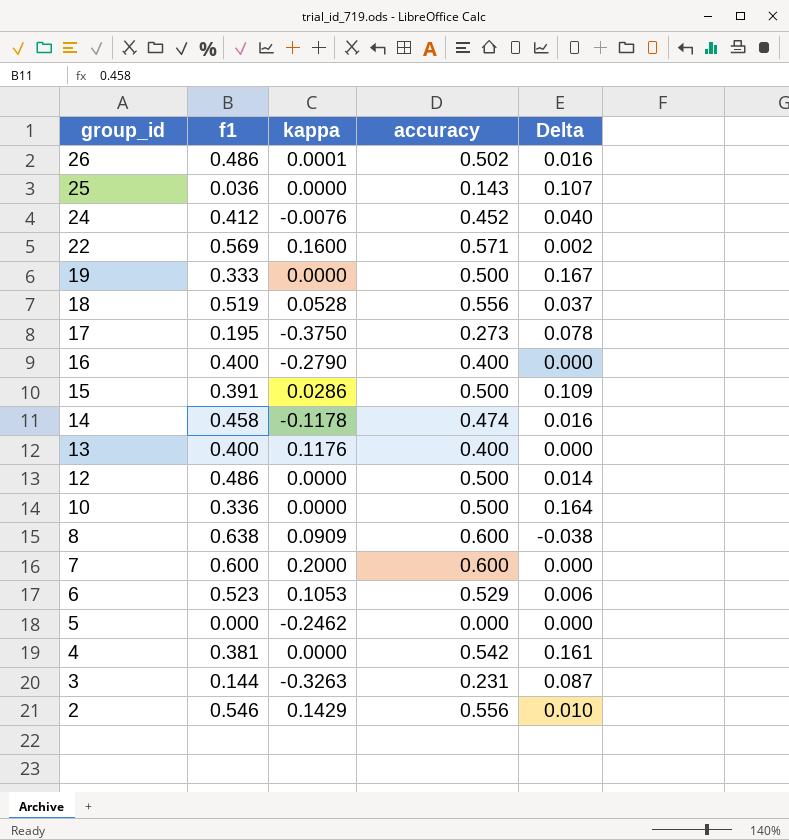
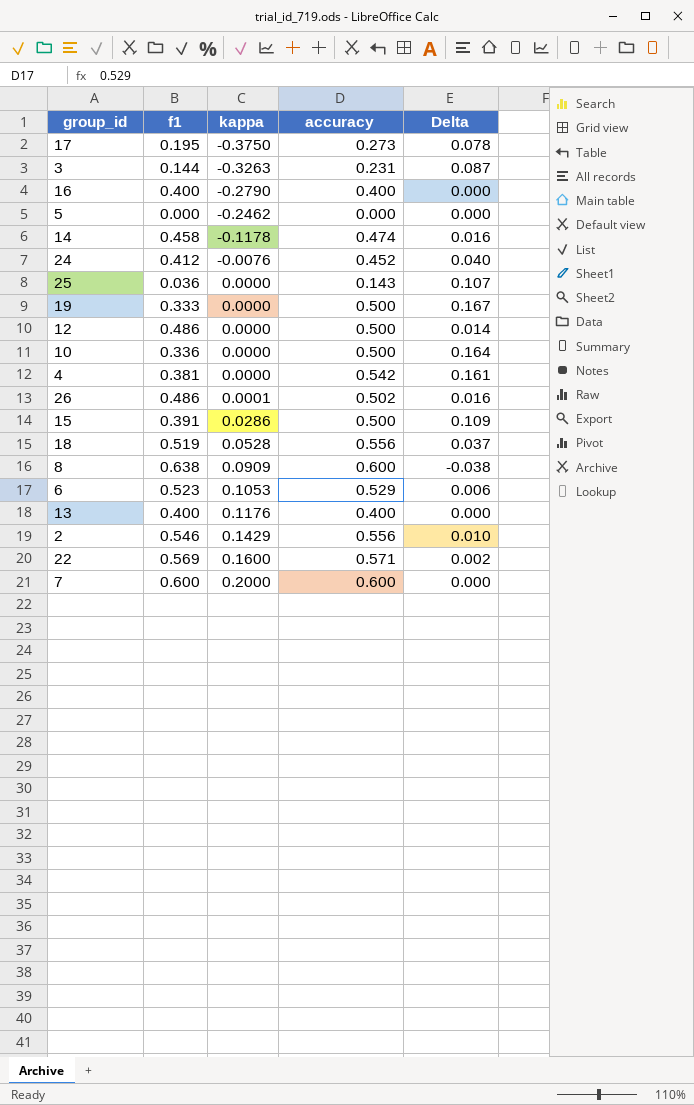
row order: group_id descending -> kappa ascending

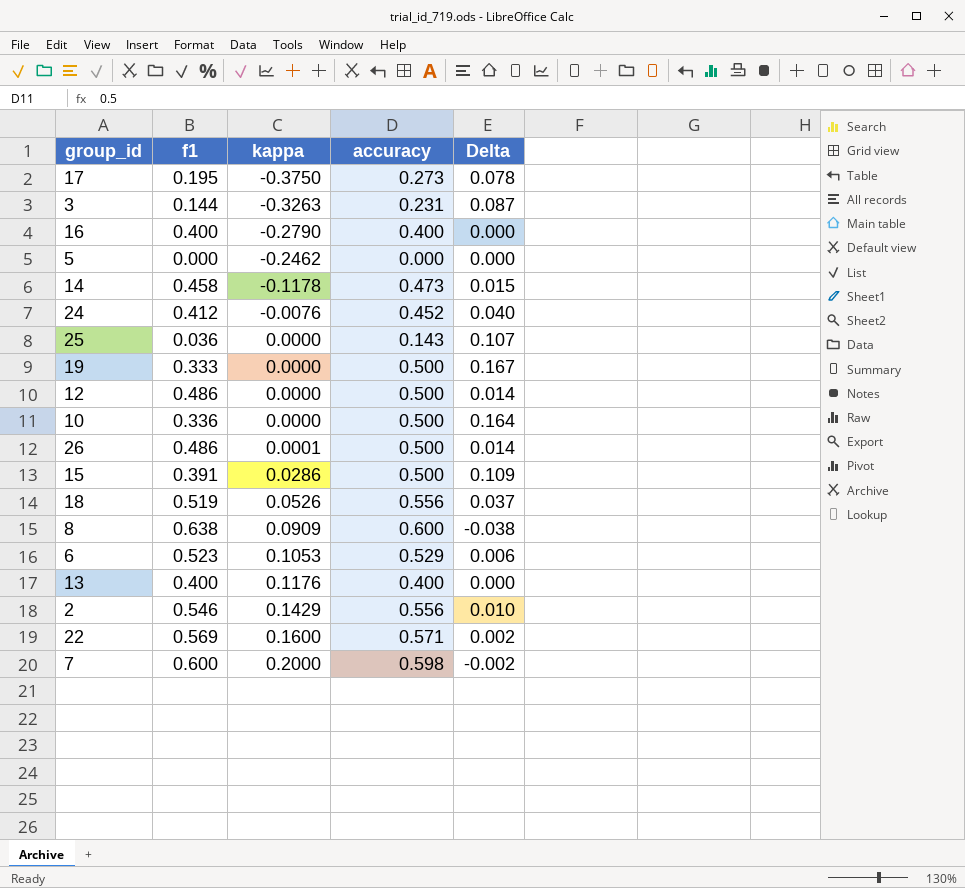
row 4: 0.381 | 0.0000 | 0.542 | 0.161 -> none
14 | accuracy: 0.474 -> 0.473
14 | Delta: 0.016 -> 0.015
26 | accuracy: 0.502 -> 0.500
26 | Delta: 0.016 -> 0.014
18 | kappa: 0.0528 -> 0.0526
7 | accuracy: 0.600 -> 0.598
7 | Delta: 0.000 -> -0.002

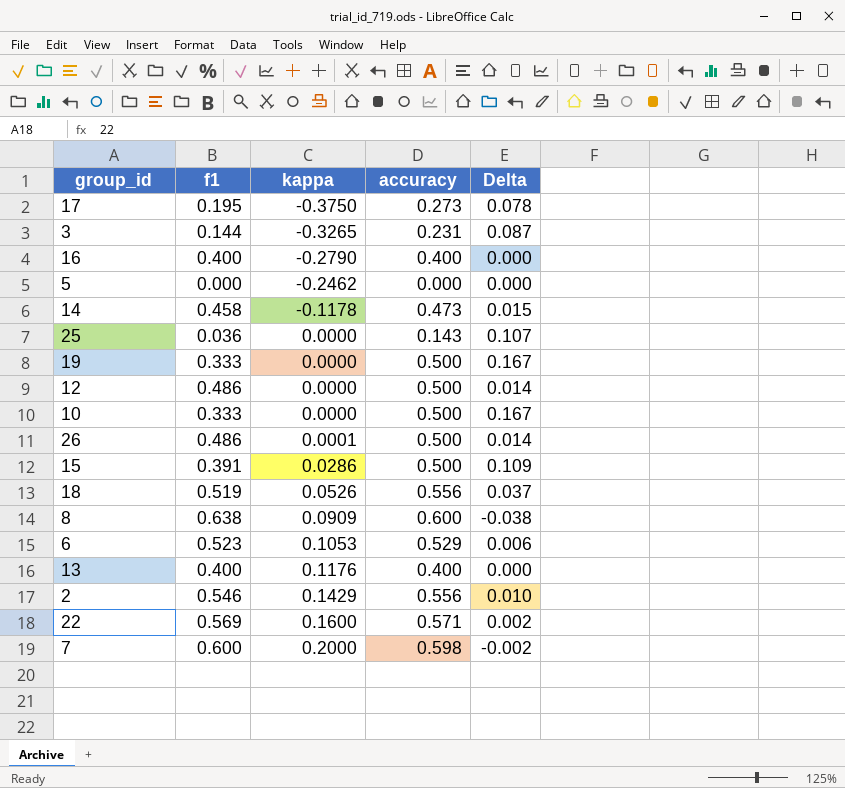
row 24: 0.412 | -0.0076 | 0.452 | 0.040 -> none
3 | kappa: -0.3263 -> -0.3265
10 | f1: 0.336 -> 0.333
10 | Delta: 0.164 -> 0.167

